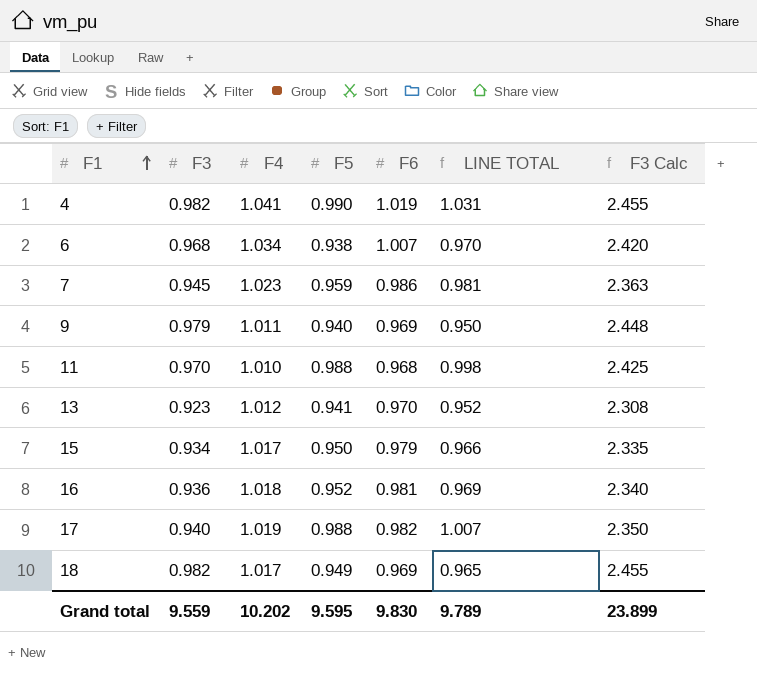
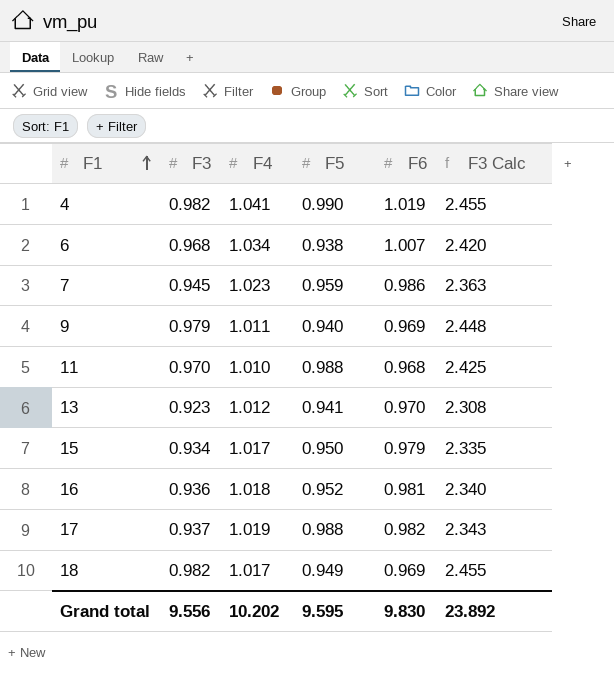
column LINE TOTAL | formula: [F4] * [F5] -> none
17 | F3: 0.940 -> 0.937
17 | F3 Calc: 2.350 -> 2.343
Grand total | F3: 9.559 -> 9.556
Grand total | F3 Calc: 23.899 -> 23.892

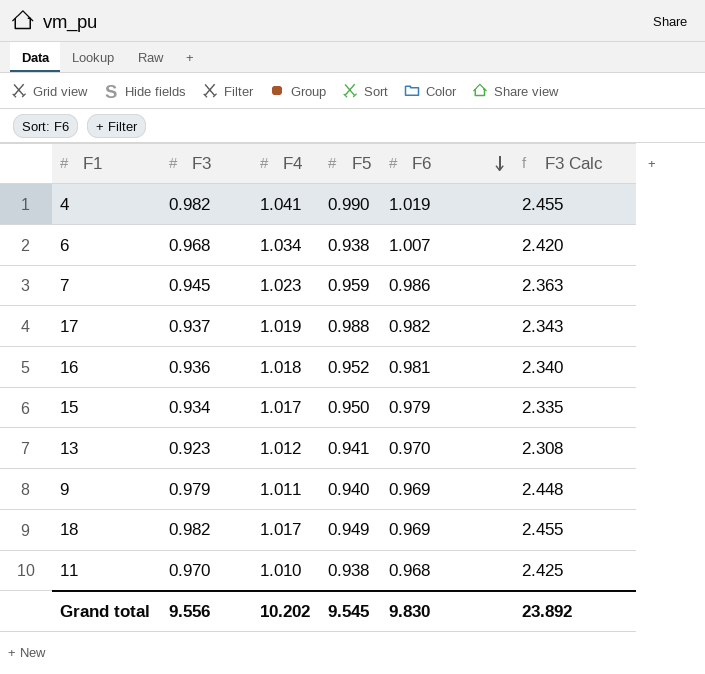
row order: F1 ascending -> F6 descending
11 | F5: 0.988 -> 0.938
Grand total | F5: 9.595 -> 9.545

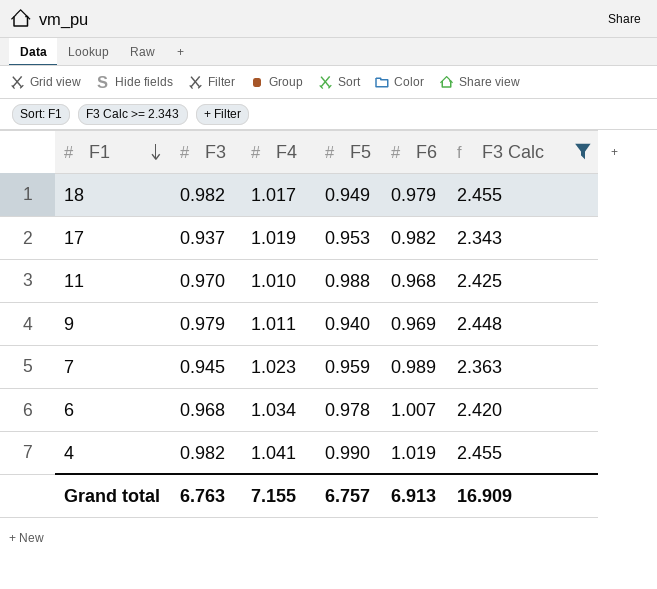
filter: none -> F3 Calc >= 2.343
row order: F6 descending -> F1 descending
18 | F6: 0.969 -> 0.979
17 | F5: 0.988 -> 0.953
11 | F5: 0.938 -> 0.988
7 | F6: 0.986 -> 0.989
6 | F5: 0.938 -> 0.978
Grand total | F3: 9.556 -> 6.763
Grand total | F4: 10.202 -> 7.155
Grand total | F5: 9.545 -> 6.757
Grand total | F6: 9.830 -> 6.913
Grand total | F3 Calc: 23.892 -> 16.909

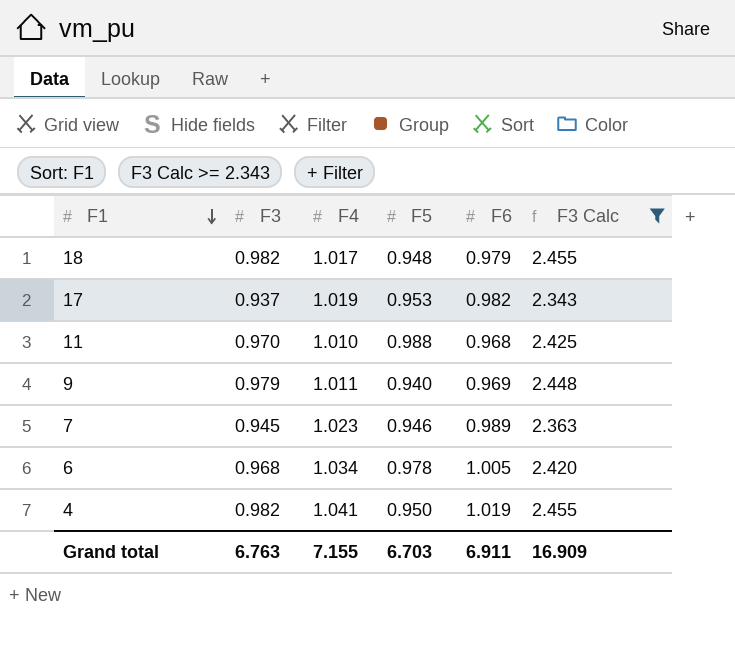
18 | F5: 0.949 -> 0.948
7 | F5: 0.959 -> 0.946
6 | F6: 1.007 -> 1.005
4 | F5: 0.990 -> 0.950
Grand total | F5: 6.757 -> 6.703
Grand total | F6: 6.913 -> 6.911

